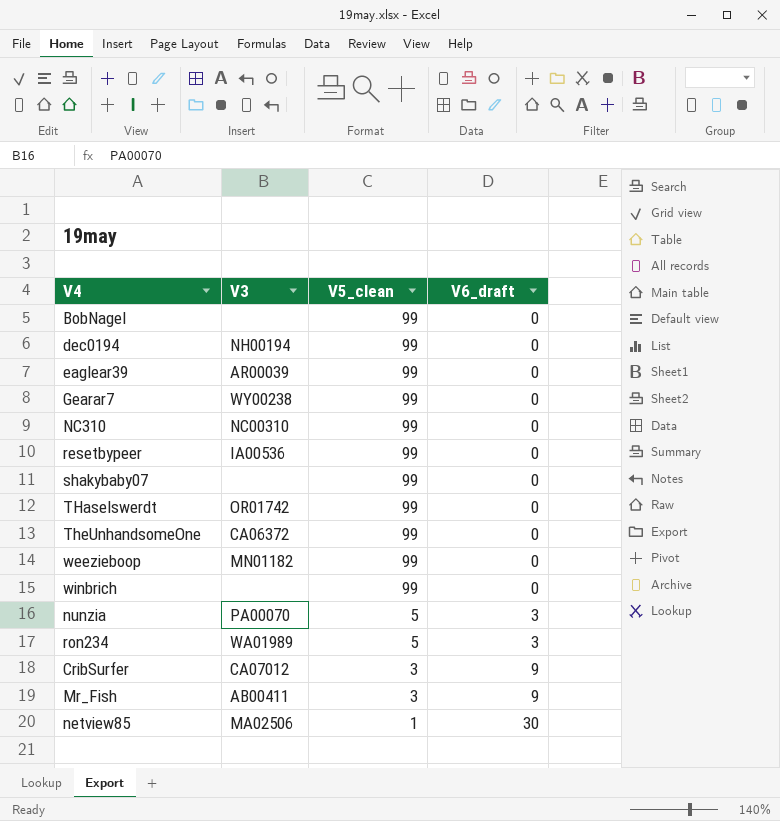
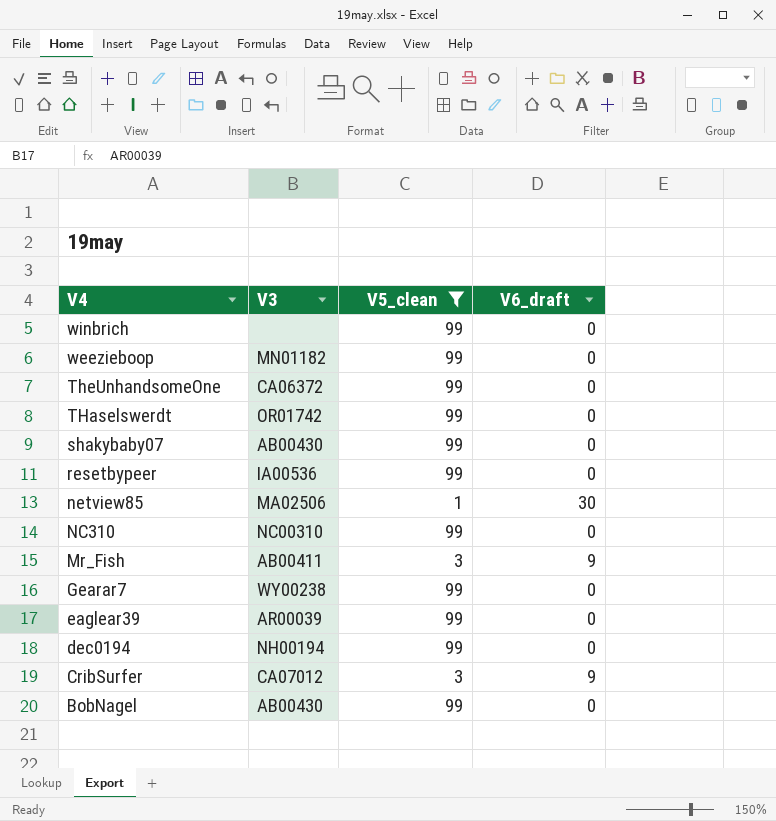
filter: none -> V5_clean != 5
row order: V5_clean descending -> V4 descending
shakybaby07 | V3: none -> AB00430
BobNagel | V3: none -> AB00430

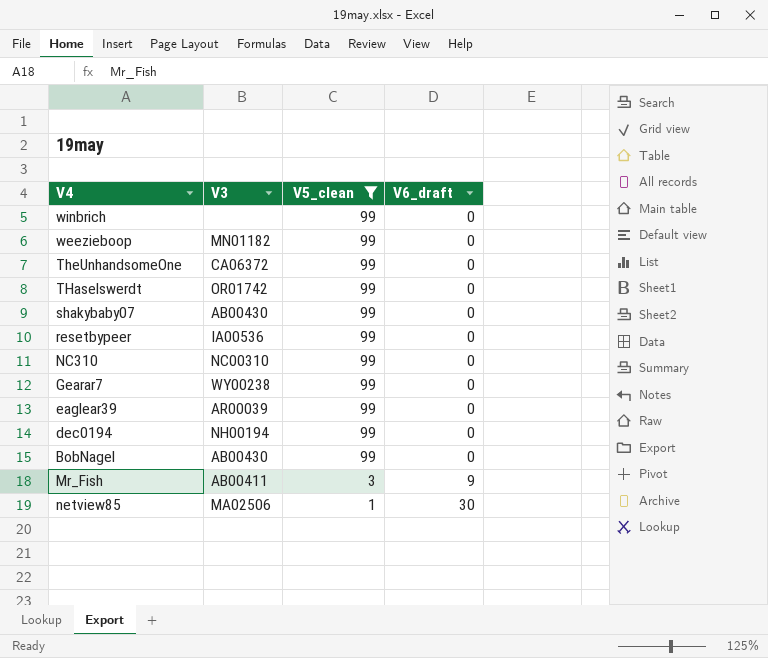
row order: V4 descending -> V5_clean descending
row CribSurfer: CA07012 | 3 | 9 -> none

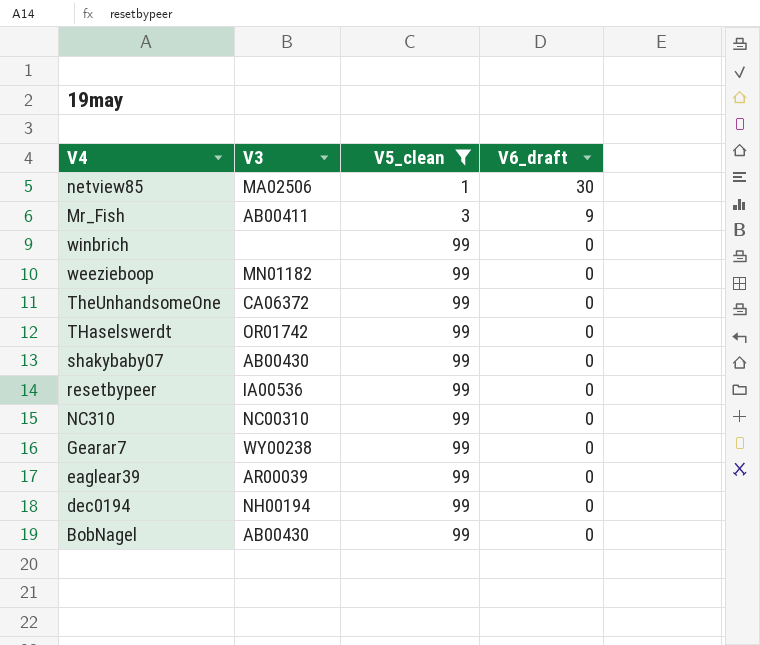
row order: V5_clean descending -> V5_clean ascending

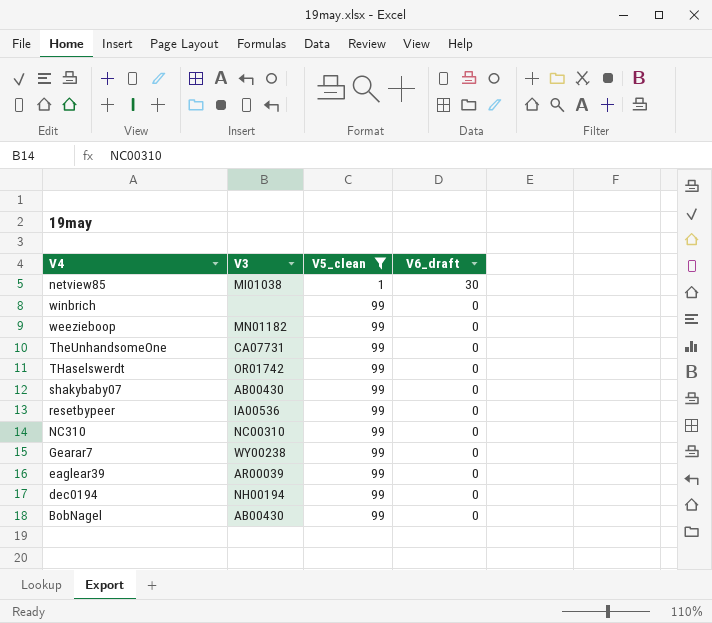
row Mr_Fish: AB00411 | 3 | 9 -> none
netview85 | V3: MA02506 -> MI01038
TheUnhandsomeOne | V3: CA06372 -> CA07731

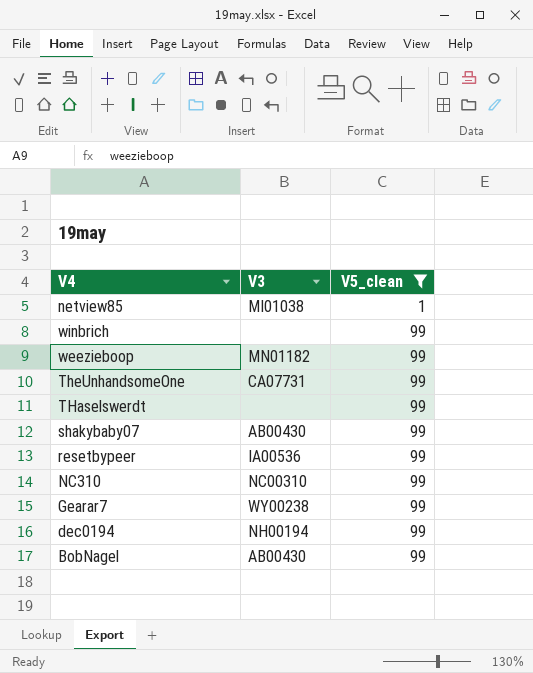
column V6_draft | position: 4 -> none
row eaglear39: AR00039 | 99 | 0 -> none
THaselswerdt | V3: OR01742 -> none

